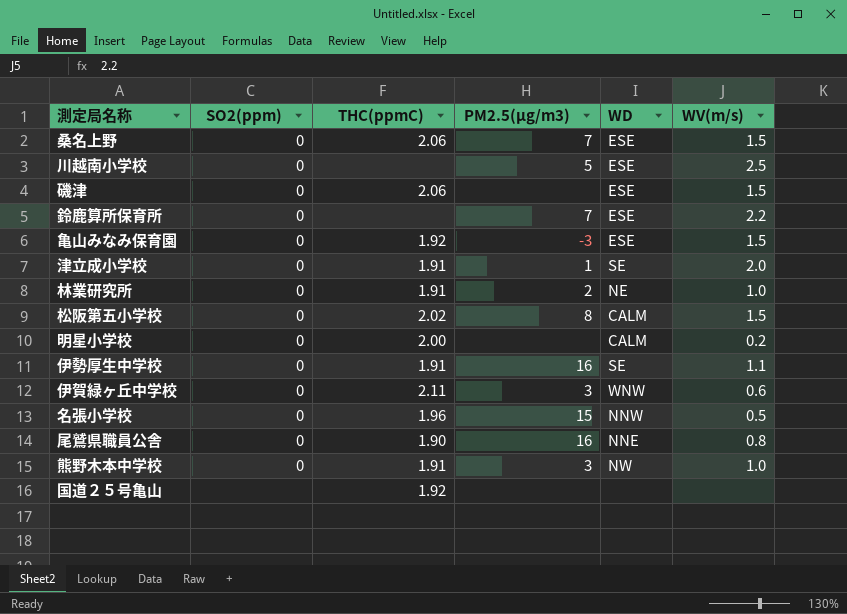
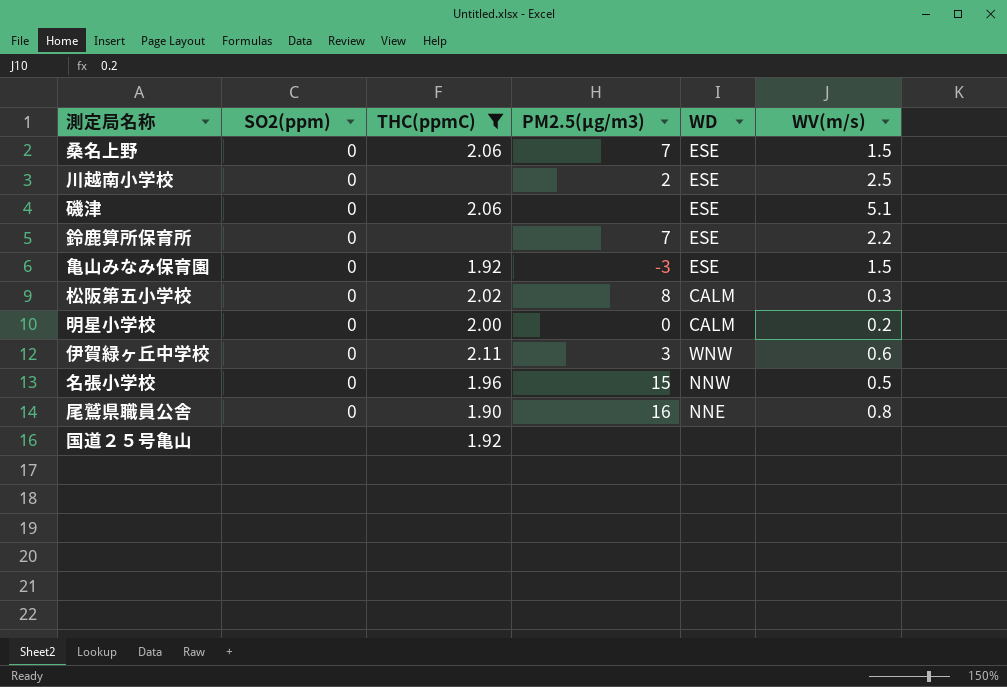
filter: none -> THC(ppmC) != 1.91
川越南小学校 | PM2.5(μg/m3): 5 -> 2
磯津 | WV(m/s): 1.5 -> 5.1
松阪第五小学校 | WV(m/s): 1.5 -> 0.3
明星小学校 | PM2.5(μg/m3): none -> 0

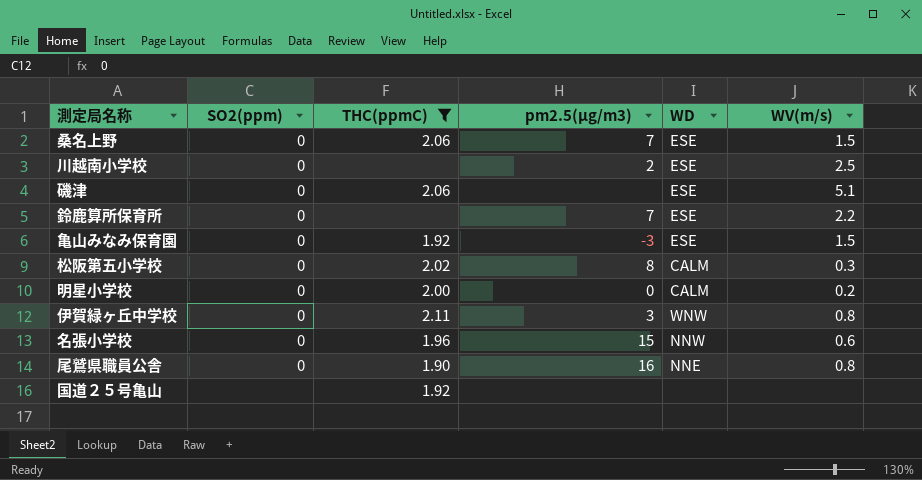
column name: PM2.5(μg/m3) -> pm2.5(μg/m3)
伊賀緑ヶ丘中学校 | WV(m/s): 0.6 -> 0.8
名張小学校 | WV(m/s): 0.5 -> 0.6

